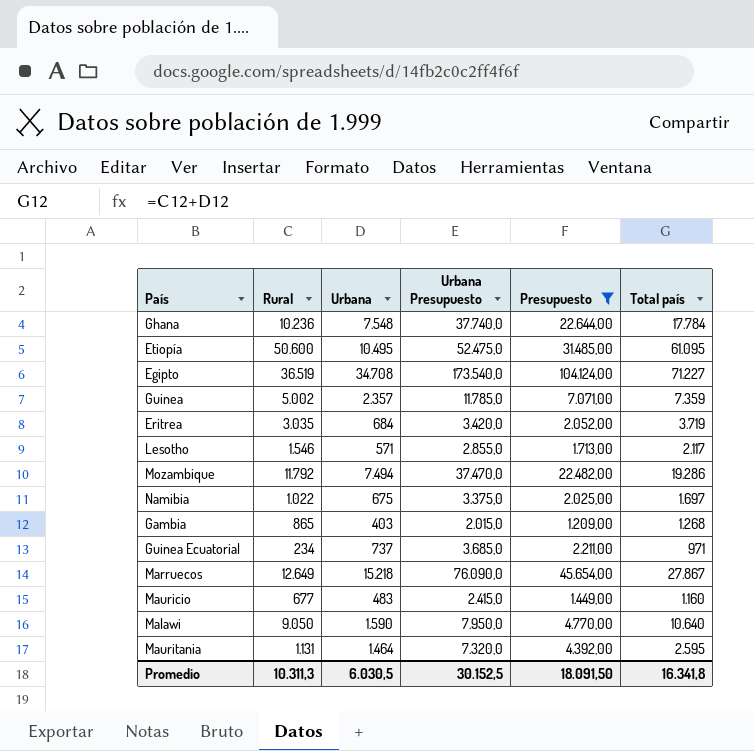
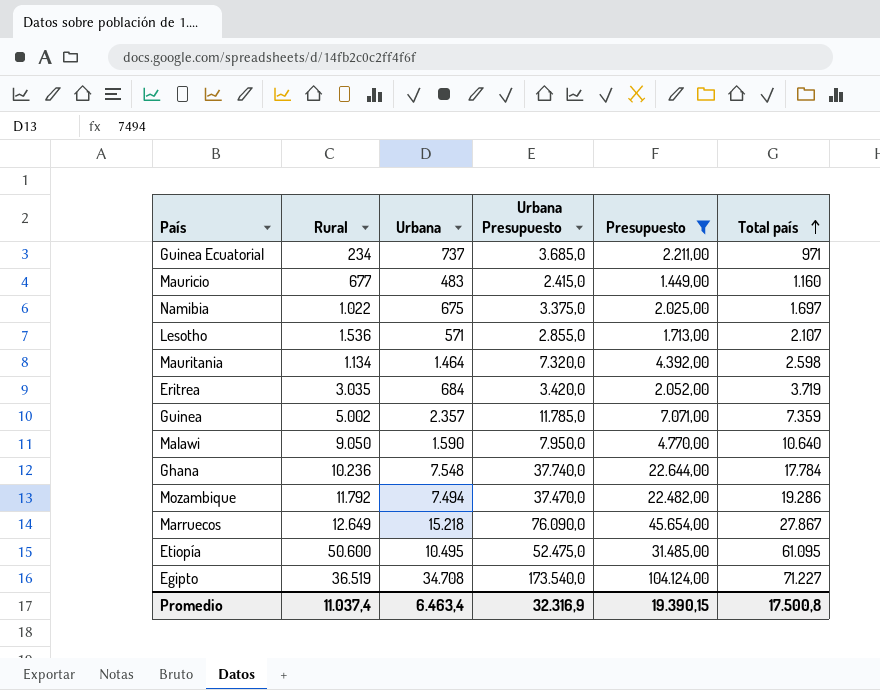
row order: none -> Total país ascending
row Gambia: 865 | 403 | 2.015,0 | 1.209,00 | 1.268 -> none
Lesotho | Rural: 1.546 -> 1.536
Lesotho | Total país: 2.117 -> 2.107
Mauritania | Rural: 1.131 -> 1.134
Mauritania | Total país: 2.595 -> 2.598
Promedio | Rural: 10.311,3 -> 11.037,4
Promedio | Urbana: 6.030,5 -> 6.463,4
Promedio | Urbana Presupuesto: 30.152,5 -> 32.316,9
Promedio | Presupuesto: 18.091,50 -> 19.390,15
Promedio | Total país: 16.341,8 -> 17.500,8

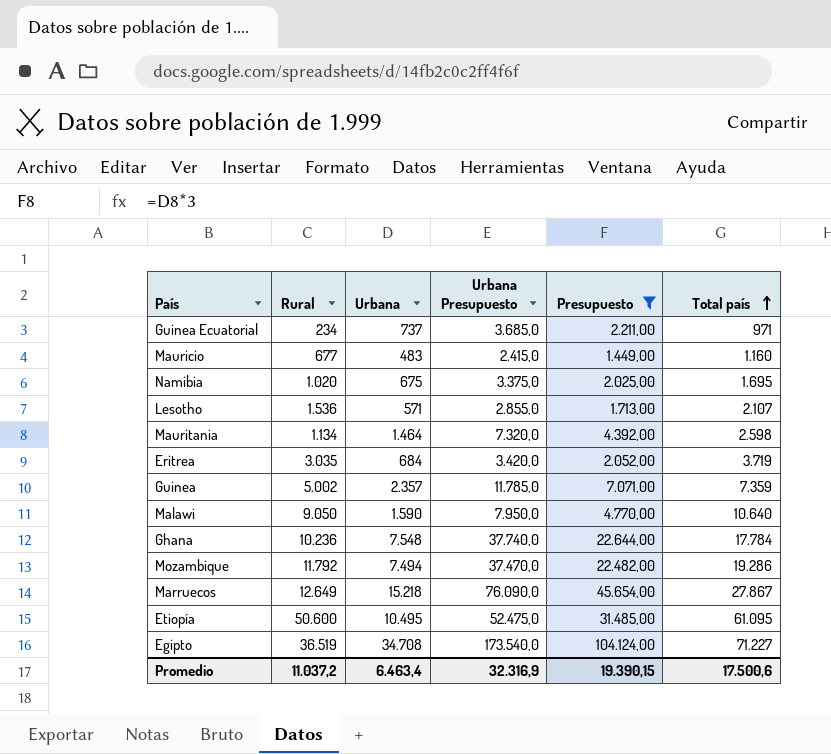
Namibia | Rural: 1.022 -> 1.020
Namibia | Total país: 1.697 -> 1.695
Promedio | Rural: 11.037,4 -> 11.037,2
Promedio | Total país: 17.500,8 -> 17.500,6

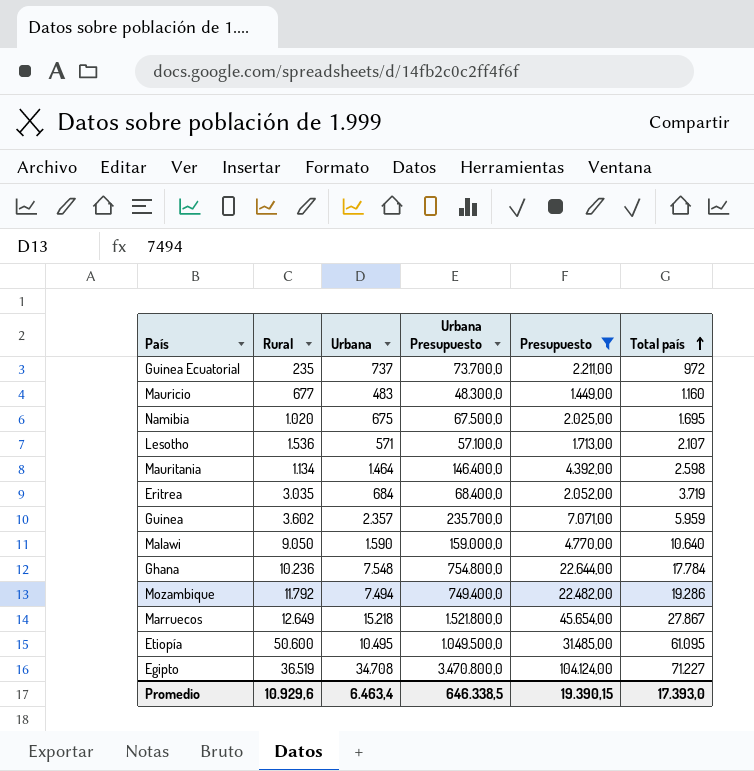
column Urbana Presupuesto | formula: [Urbana] * 5 -> [Urbana] * 100
Guinea Ecuatorial | Rural: 234 -> 235
Guinea Ecuatorial | Total país: 971 -> 972
Guinea | Rural: 5.002 -> 3.602
Guinea | Total país: 7.359 -> 5.959
Promedio | Rural: 11.037,2 -> 10.929,6
Promedio | Urbana Presupuesto: 32.316,9 -> 646.338,5
Promedio | Total país: 17.500,6 -> 17.393,0

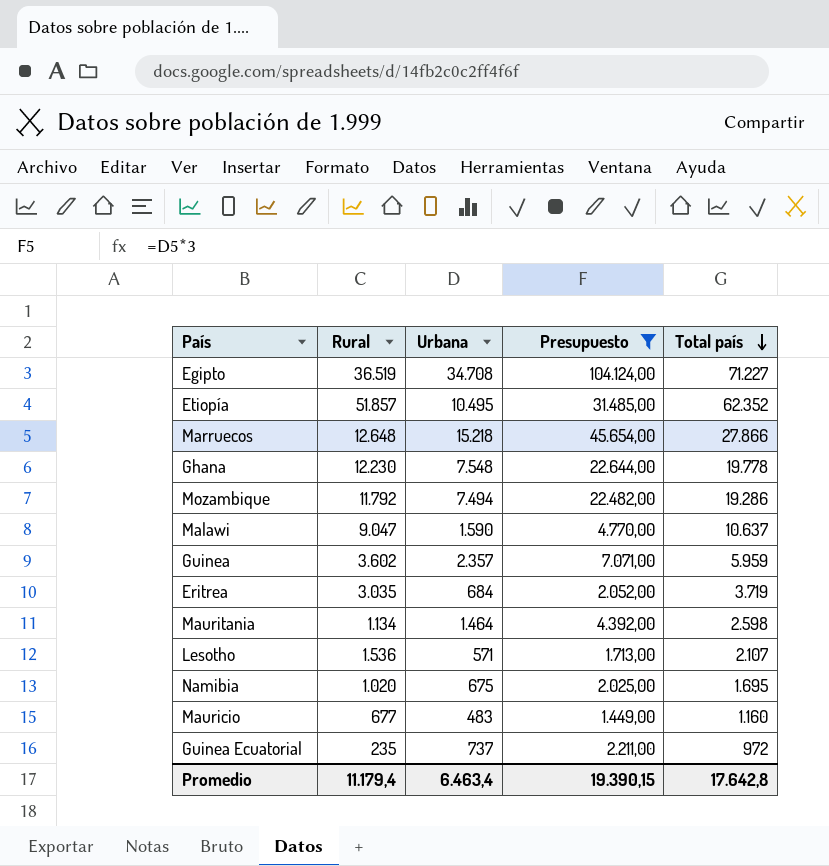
row order: Total país ascending -> Total país descending
column Urbana Presupuesto | formula: [Urbana] * 100 -> none
Etiopía | Rural: 50.600 -> 51.857
Etiopía | Total país: 61.095 -> 62.352
Marruecos | Rural: 12.649 -> 12.648
Marruecos | Total país: 27.867 -> 27.866
Ghana | Rural: 10.236 -> 12.230
Ghana | Total país: 17.784 -> 19.778
Malawi | Rural: 9.050 -> 9.047
Malawi | Total país: 10.640 -> 10.637
Promedio | Rural: 10.929,6 -> 11.179,4
Promedio | Total país: 17.393,0 -> 17.642,8

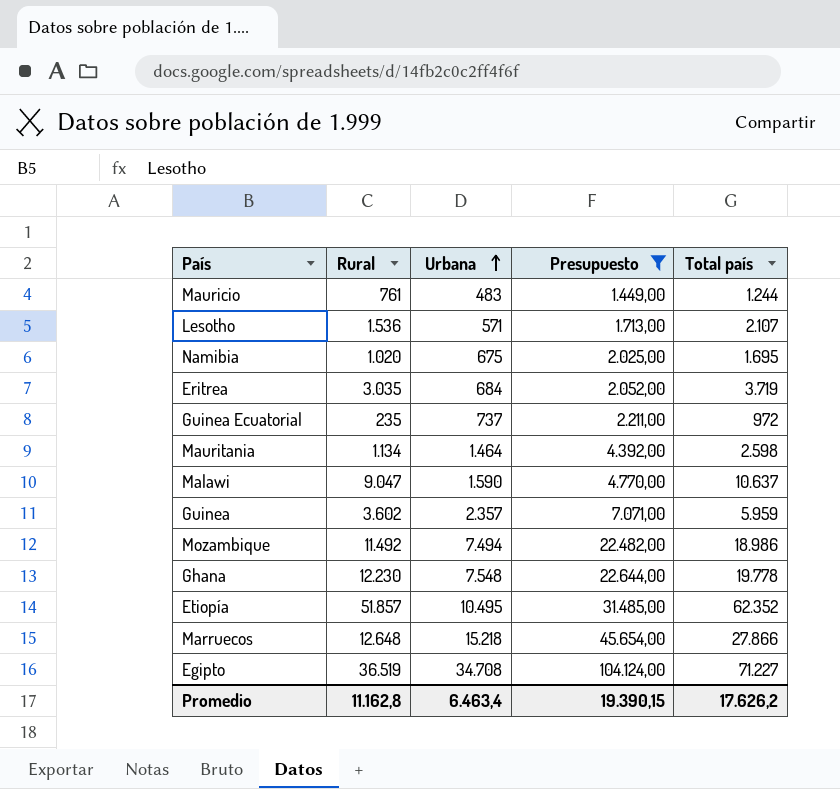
row order: Total país descending -> Urbana ascending
Mauricio | Rural: 677 -> 761
Mauricio | Total país: 1.160 -> 1.244
Mozambique | Rural: 11.792 -> 11.492
Mozambique | Total país: 19.286 -> 18.986
Promedio | Rural: 11.179,4 -> 11.162,8
Promedio | Total país: 17.642,8 -> 17.626,2

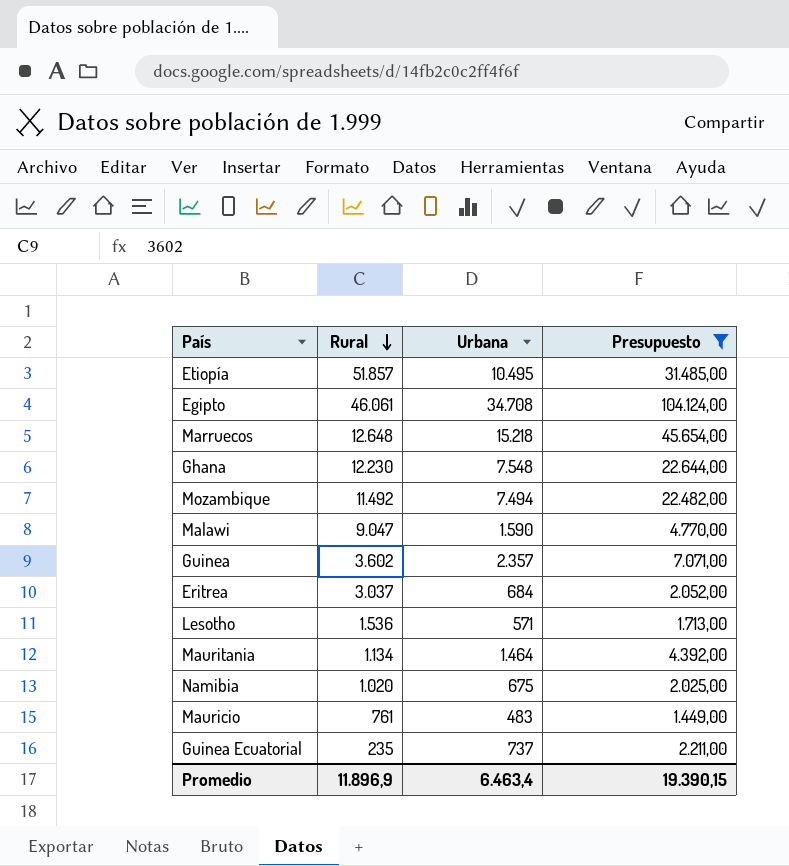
row order: Urbana ascending -> Rural descending
column Total país | formula: [Rural] + [Urbana] -> none
Egipto | Rural: 36.519 -> 46.061
Eritrea | Rural: 3.035 -> 3.037
Promedio | Rural: 11.162,8 -> 11.896,9

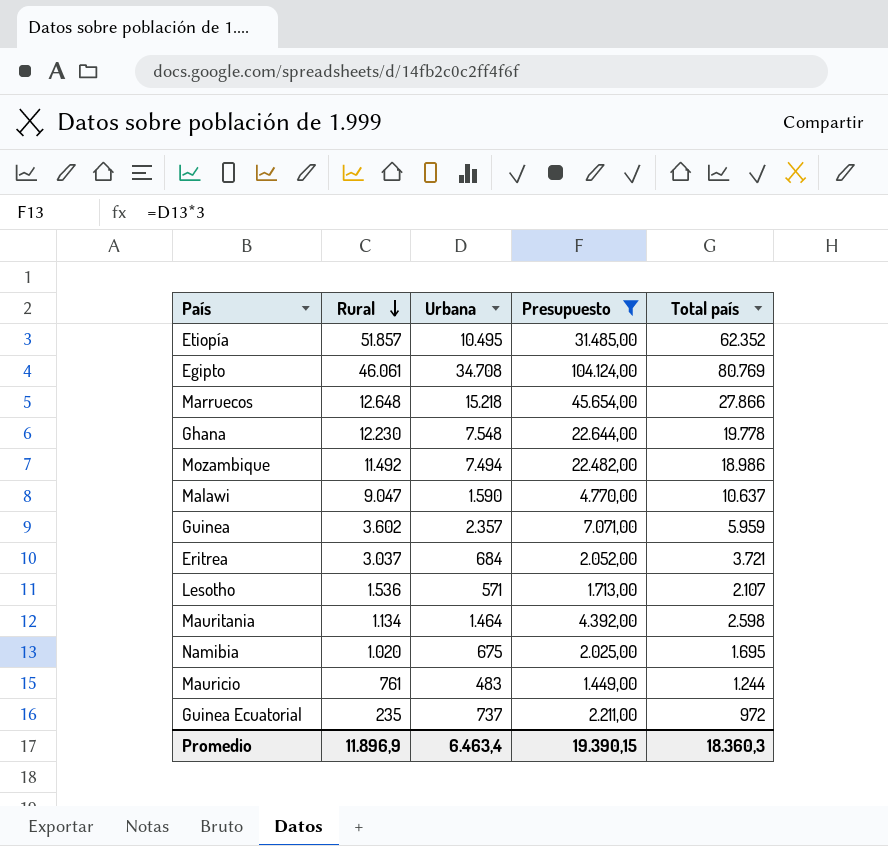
column Total país | formula: none -> [Rural] + [Urbana]

